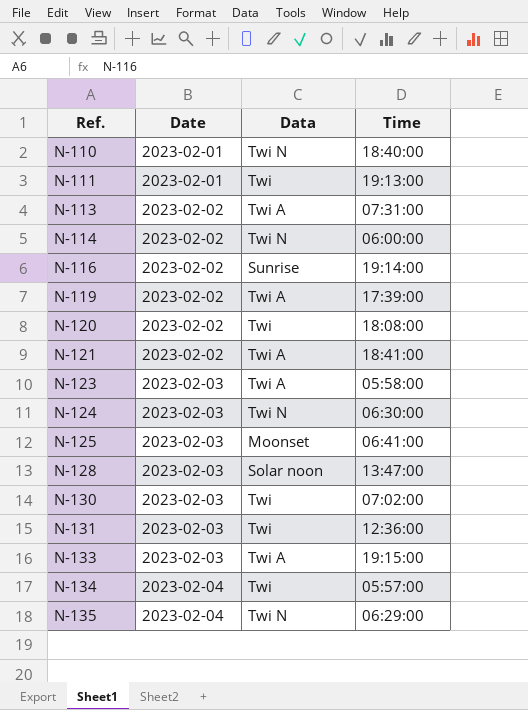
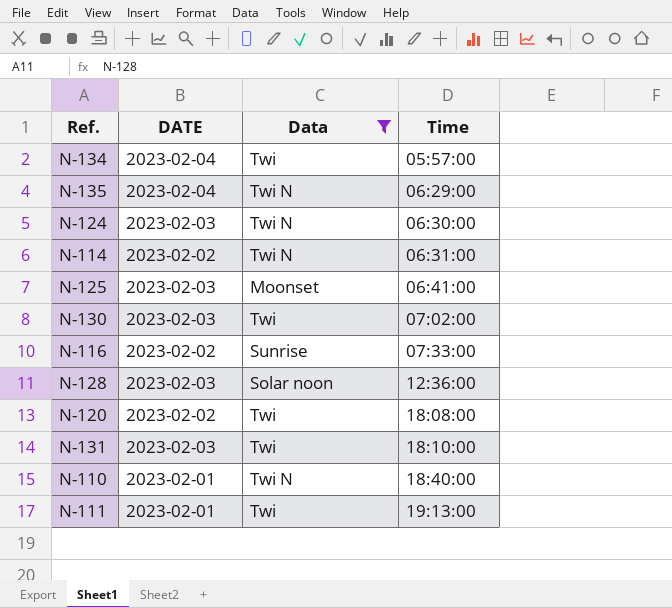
filter: none -> Data != Twi A
row order: Ref. ascending -> Time ascending
column name: Date -> DATE
N-114 | Time: 06:00:00 -> 06:31:00
N-116 | Time: 19:14:00 -> 07:33:00
N-128 | Time: 13:47:00 -> 12:36:00
N-131 | Time: 12:36:00 -> 18:10:00

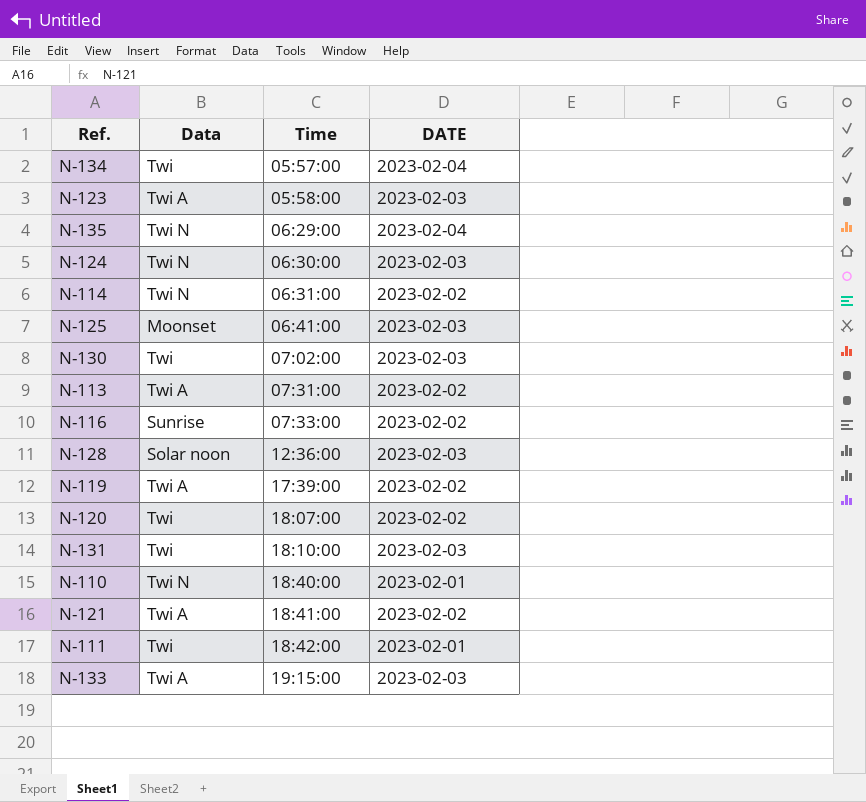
filter: Data != Twi A -> none
column DATE | position: 2 -> 4
N-120 | Time: 18:08:00 -> 18:07:00
N-111 | Time: 19:13:00 -> 18:42:00

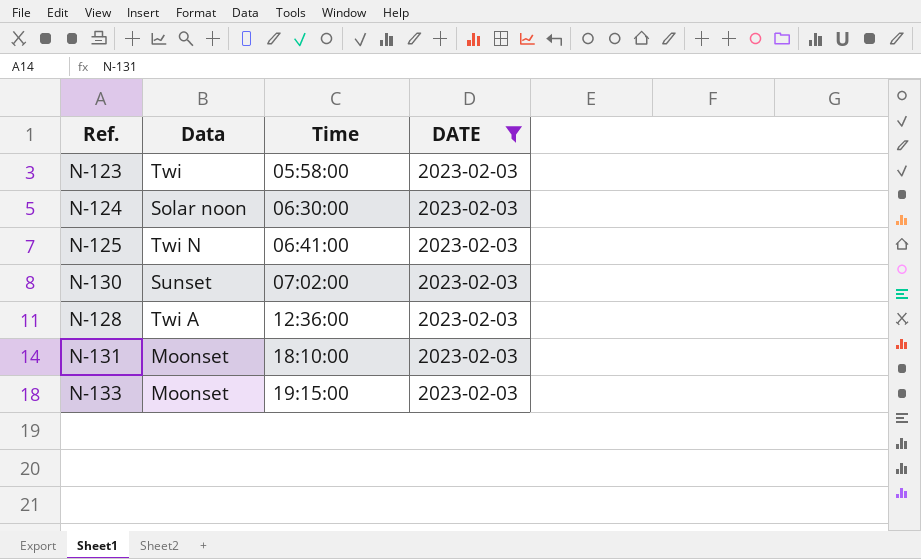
filter: none -> DATE = 2023-02-03
N-123 | Data: Twi A -> Twi
N-124 | Data: Twi N -> Solar noon
N-125 | Data: Moonset -> Twi N
N-130 | Data: Twi -> Sunset
N-128 | Data: Solar noon -> Twi A
N-131 | Data: Twi -> Moonset
N-133 | Data: Twi A -> Moonset

